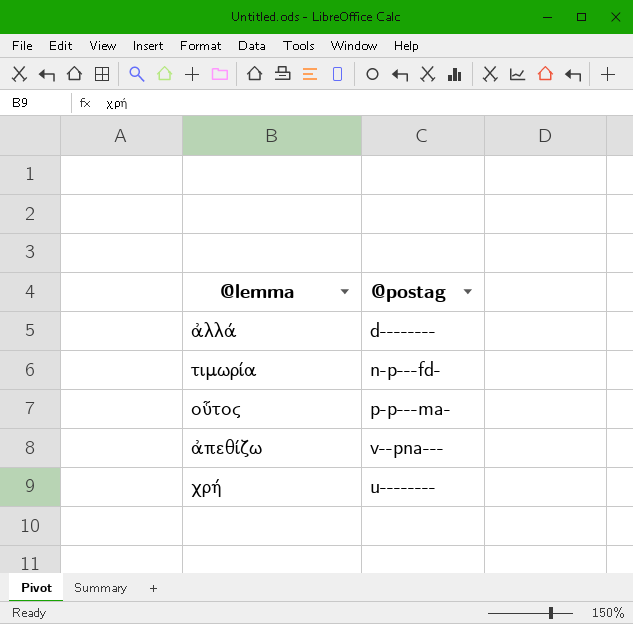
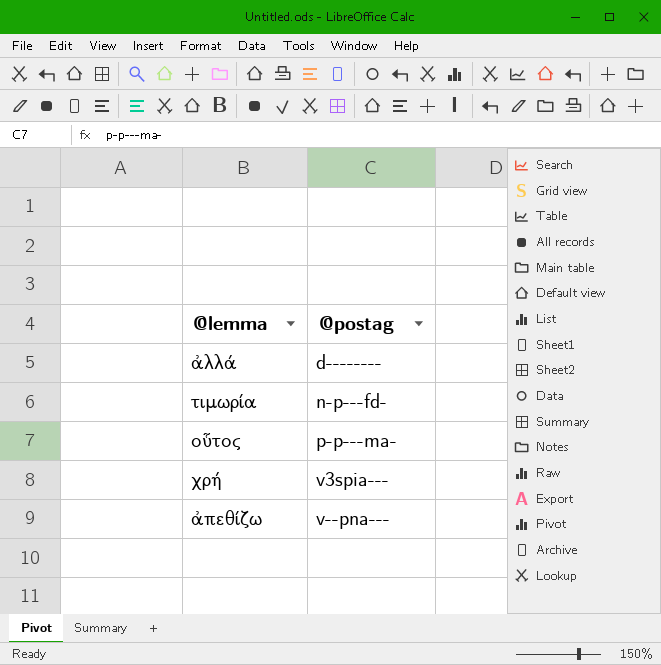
row order: none -> @postag ascending
χρή | @postag: u-------- -> v3spia---

